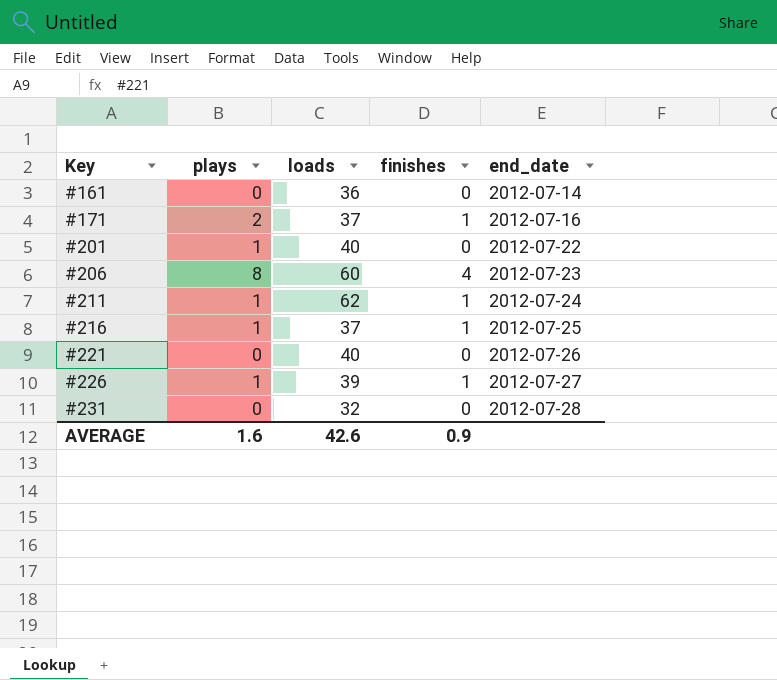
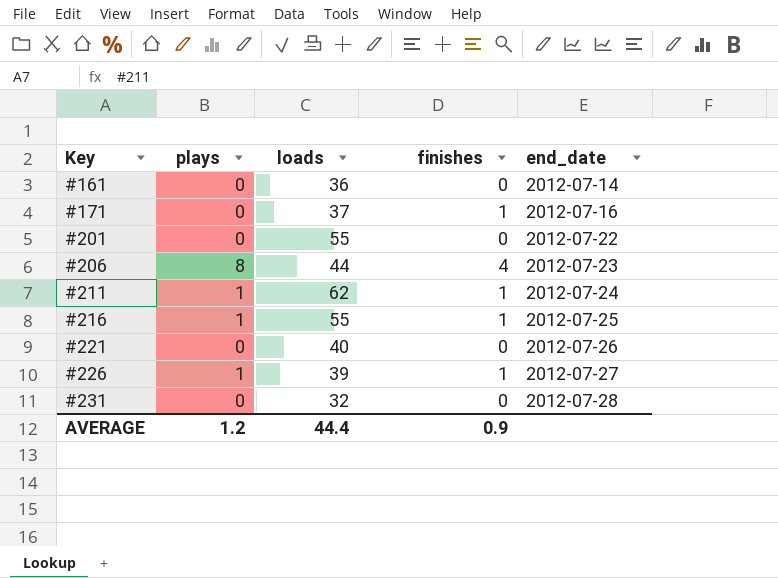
#171 | plays: 2 -> 0
#201 | plays: 1 -> 0
#201 | loads: 40 -> 55
#206 | loads: 60 -> 44
#216 | loads: 37 -> 55
AVERAGE | plays: 1.6 -> 1.2
AVERAGE | loads: 42.6 -> 44.4

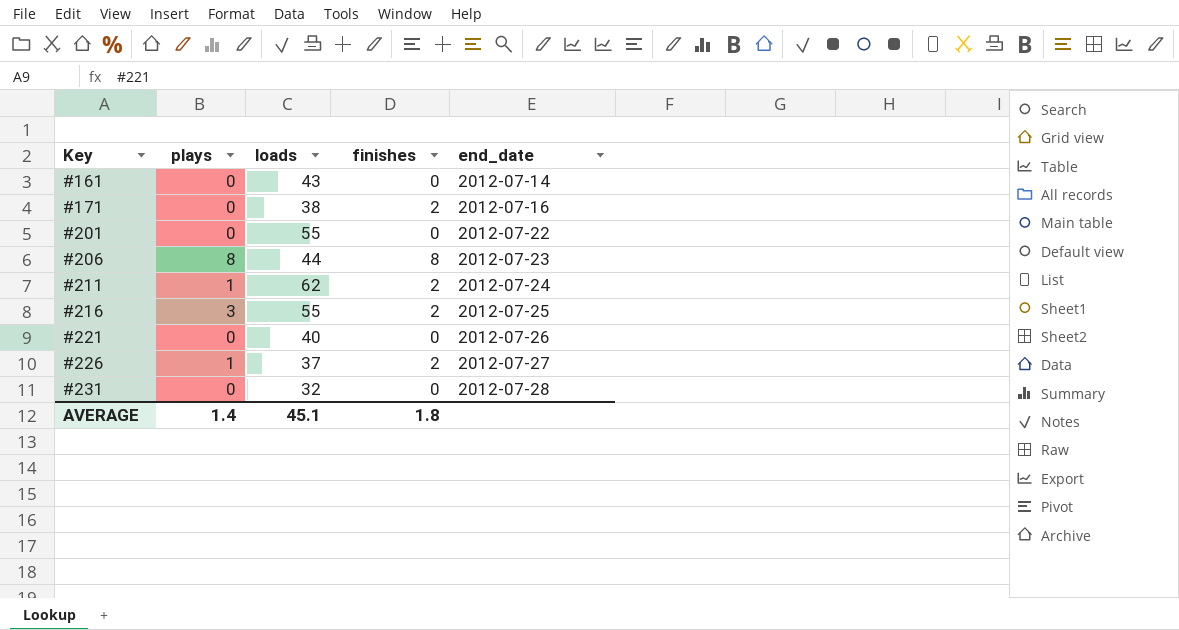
#161 | loads: 36 -> 43
#171 | loads: 37 -> 38
#171 | finishes: 1 -> 2
#206 | finishes: 4 -> 8
#211 | finishes: 1 -> 2
#216 | plays: 1 -> 3
#216 | finishes: 1 -> 2
#226 | loads: 39 -> 37
#226 | finishes: 1 -> 2
AVERAGE | plays: 1.2 -> 1.4
AVERAGE | loads: 44.4 -> 45.1
AVERAGE | finishes: 0.9 -> 1.8

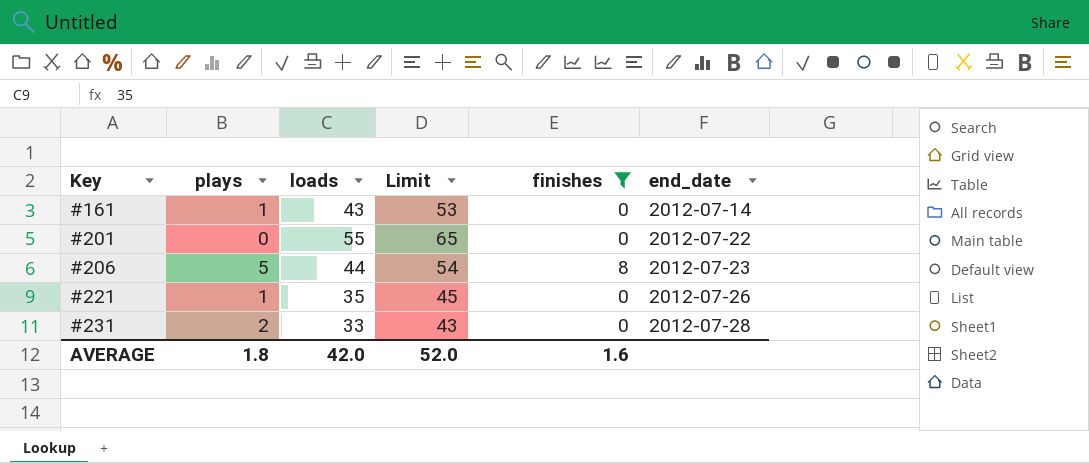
filter: none -> finishes != 2
column Limit | formula: none -> [loads] + 10
#161 | plays: 0 -> 1
#206 | plays: 8 -> 5
#221 | plays: 0 -> 1
#221 | loads: 40 -> 35
#231 | plays: 0 -> 2
#231 | loads: 32 -> 33
AVERAGE | plays: 1.4 -> 1.8
AVERAGE | loads: 45.1 -> 42.0
AVERAGE | finishes: 1.8 -> 1.6

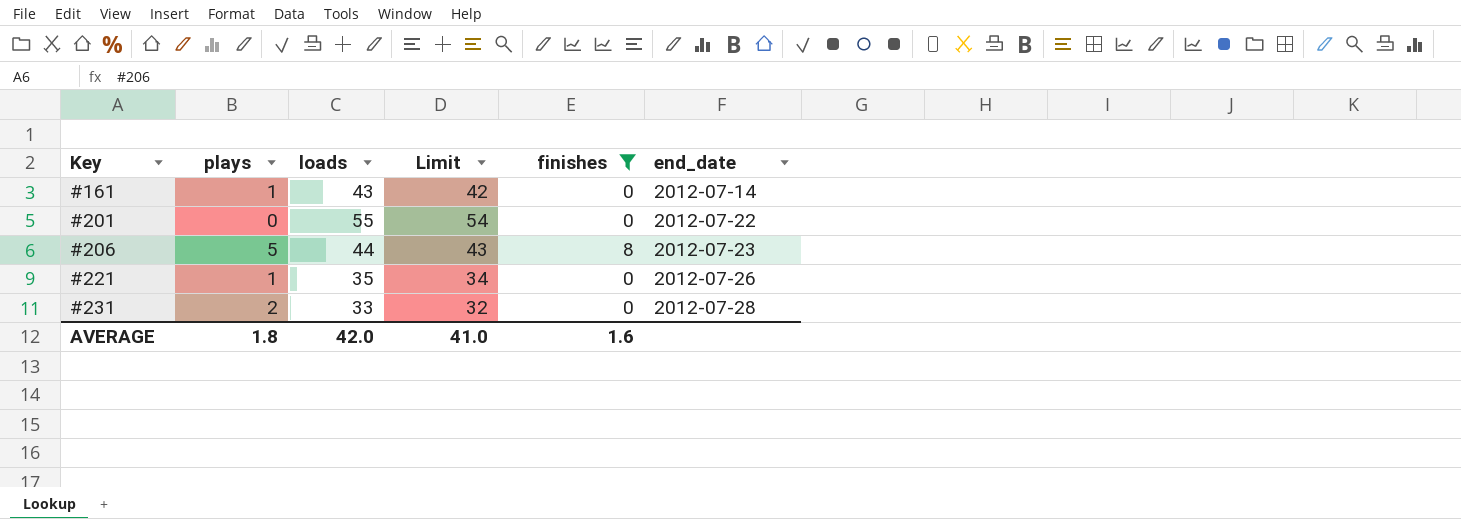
column Limit | formula: [loads] + 10 -> [loads] - 1
AVERAGE | Limit: 52.0 -> 41.0

